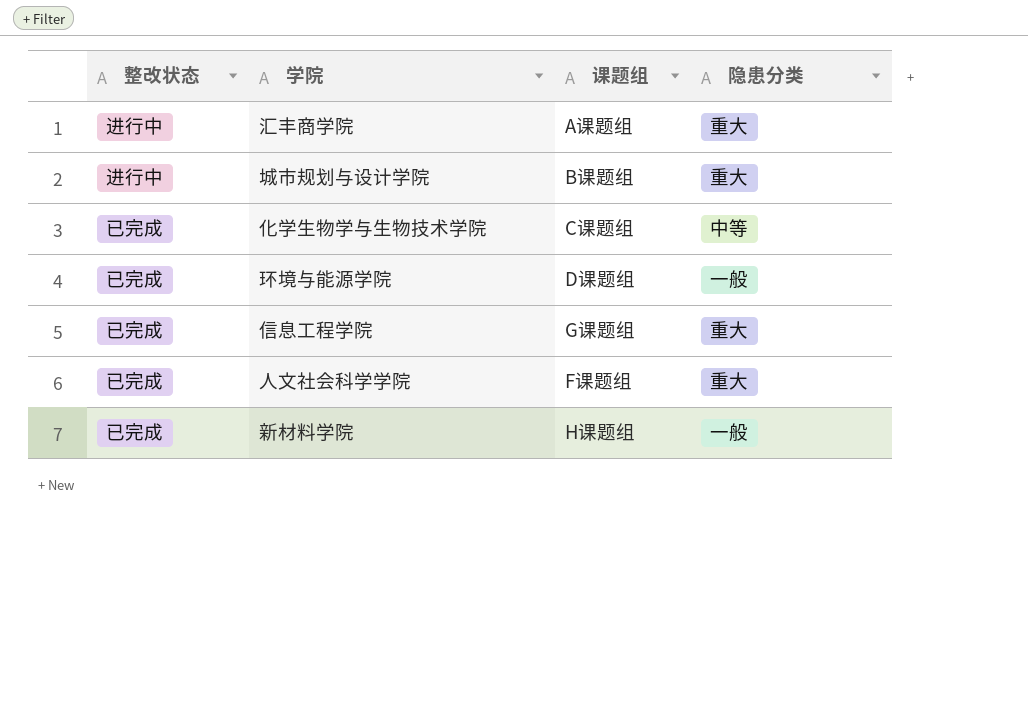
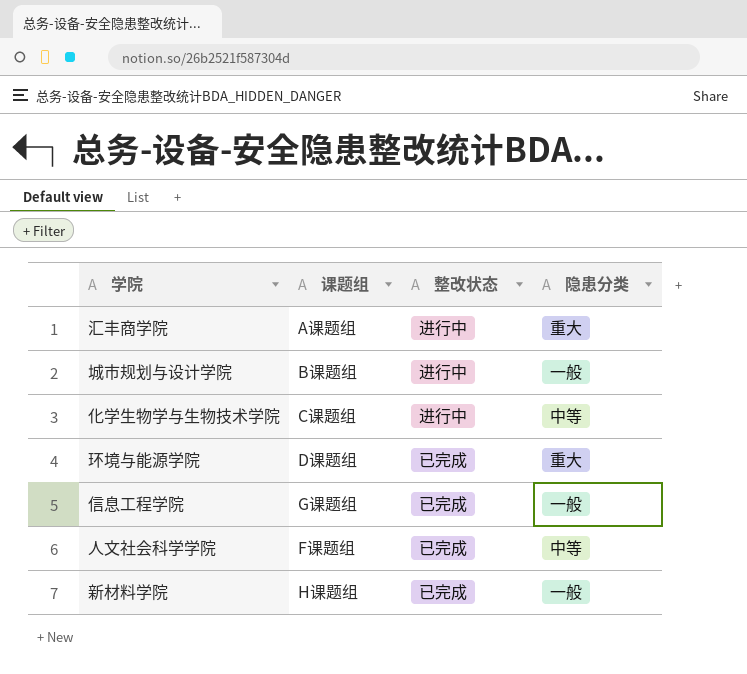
column 整改状态 | position: 1 -> 3
城市规划与设计学院 | 隐患分类: 重大 -> 一般
化学生物学与生物技术学院 | 整改状态: 已完成 -> 进行中
环境与能源学院 | 隐患分类: 一般 -> 重大
信息工程学院 | 隐患分类: 重大 -> 一般
人文社会科学学院 | 隐患分类: 重大 -> 中等

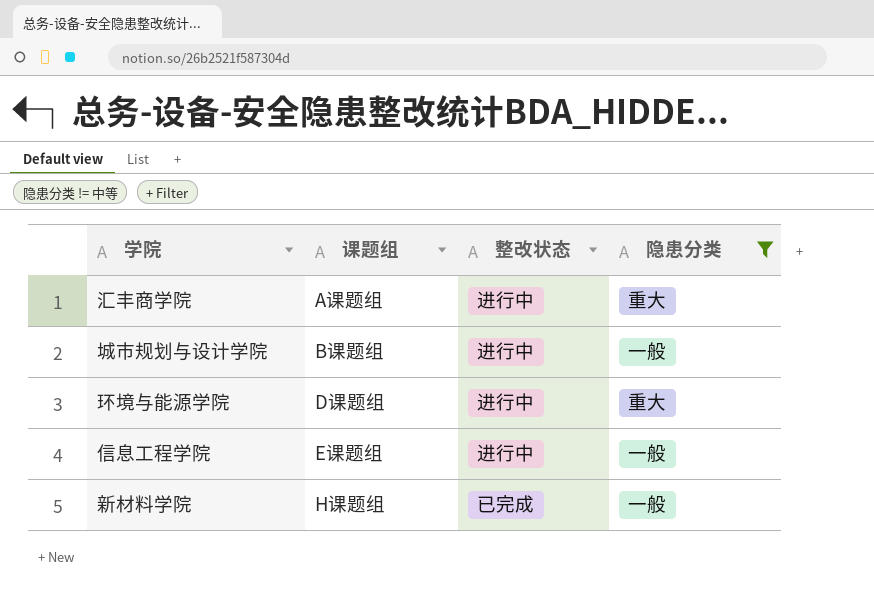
filter: none -> 隐患分类 != 中等
环境与能源学院 | 整改状态: 已完成 -> 进行中
信息工程学院 | 课题组: G课题组 -> E课题组
信息工程学院 | 整改状态: 已完成 -> 进行中

